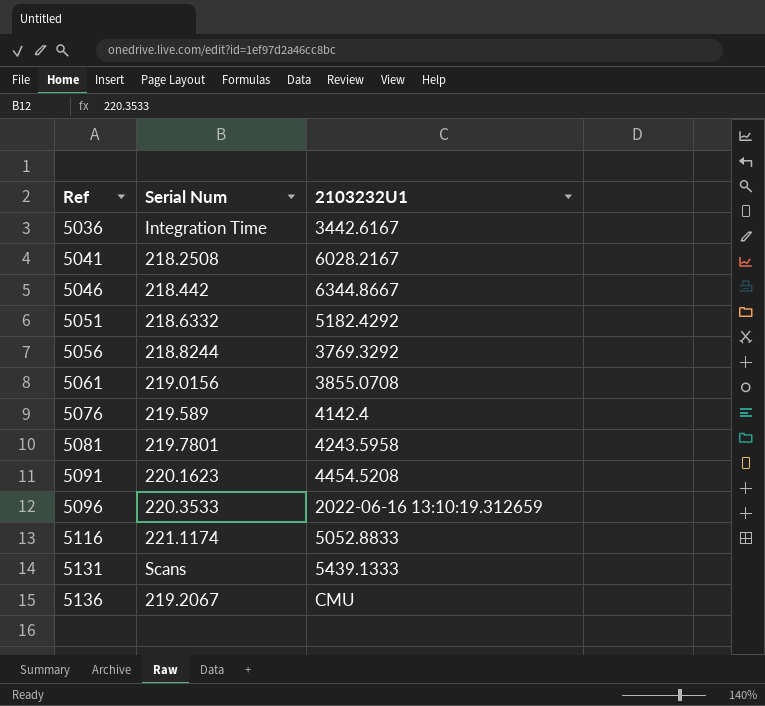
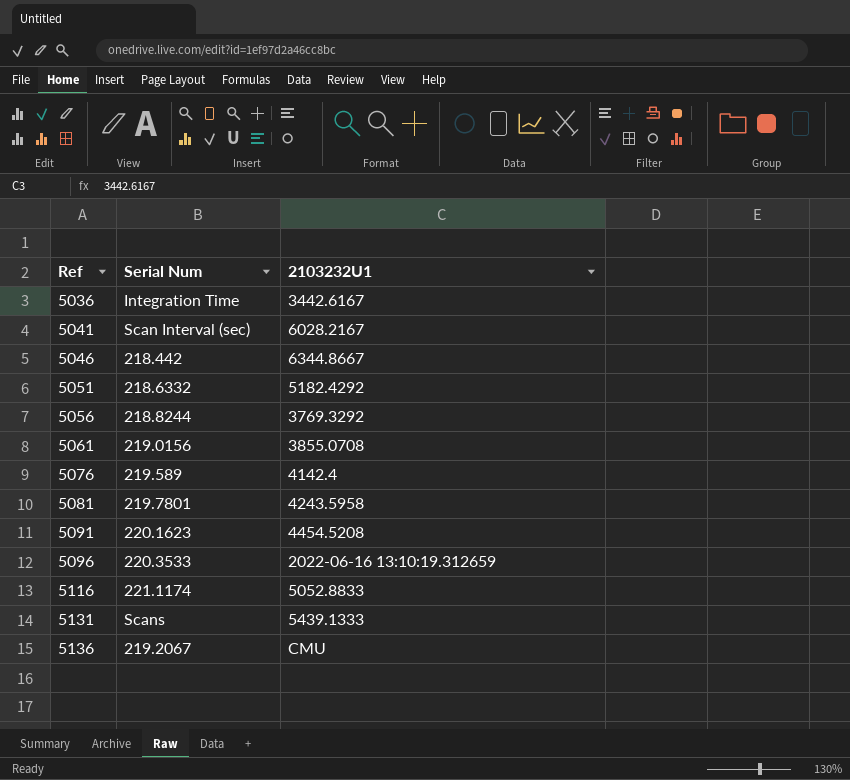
5041 | Serial Num: 218.2508 -> Scan Interval (sec)

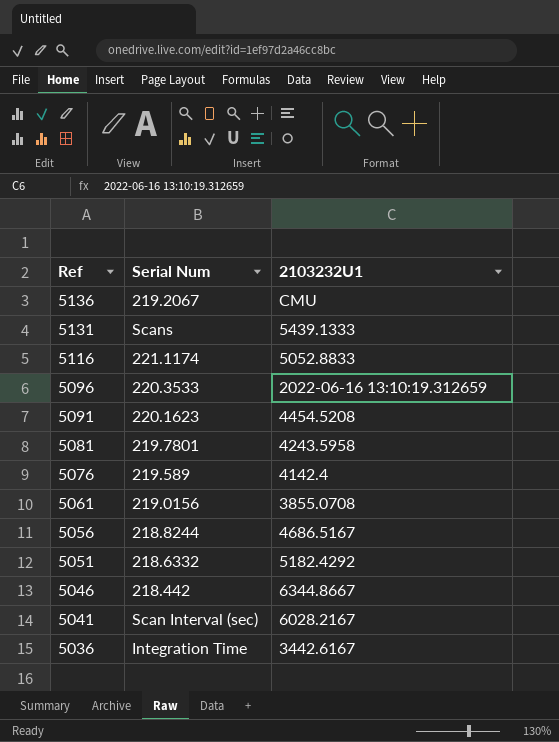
row order: Ref ascending -> Ref descending
5056 | 2103232U1: 3769.3292 -> 4686.5167

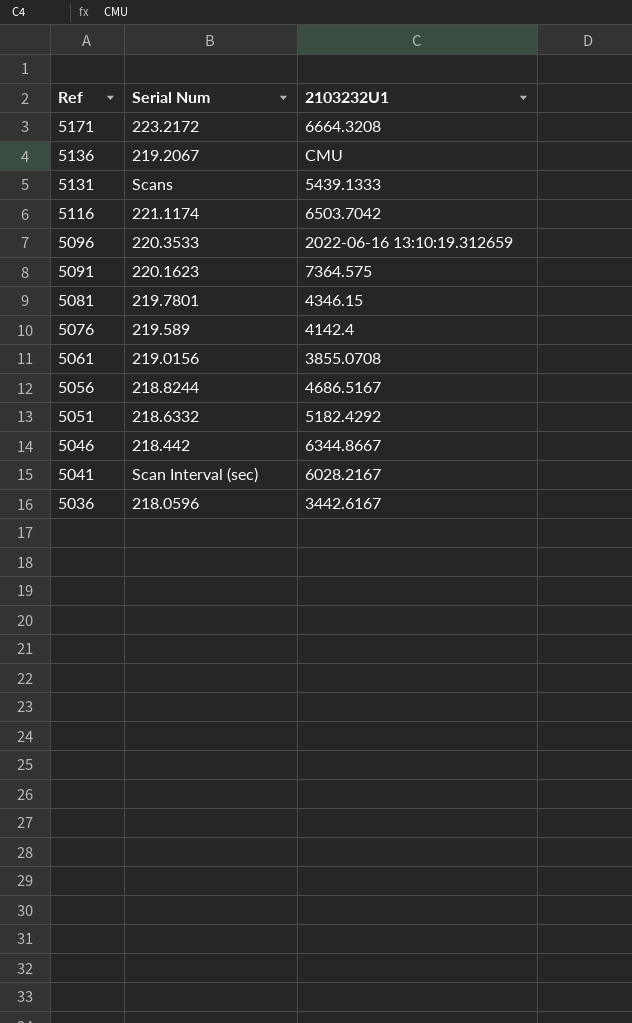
row 5171: none -> 223.2172 | 6664.3208
5116 | 2103232U1: 5052.8833 -> 6503.7042
5091 | 2103232U1: 4454.5208 -> 7364.575
5081 | 2103232U1: 4243.5958 -> 4346.15
5036 | Serial Num: Integration Time -> 218.0596

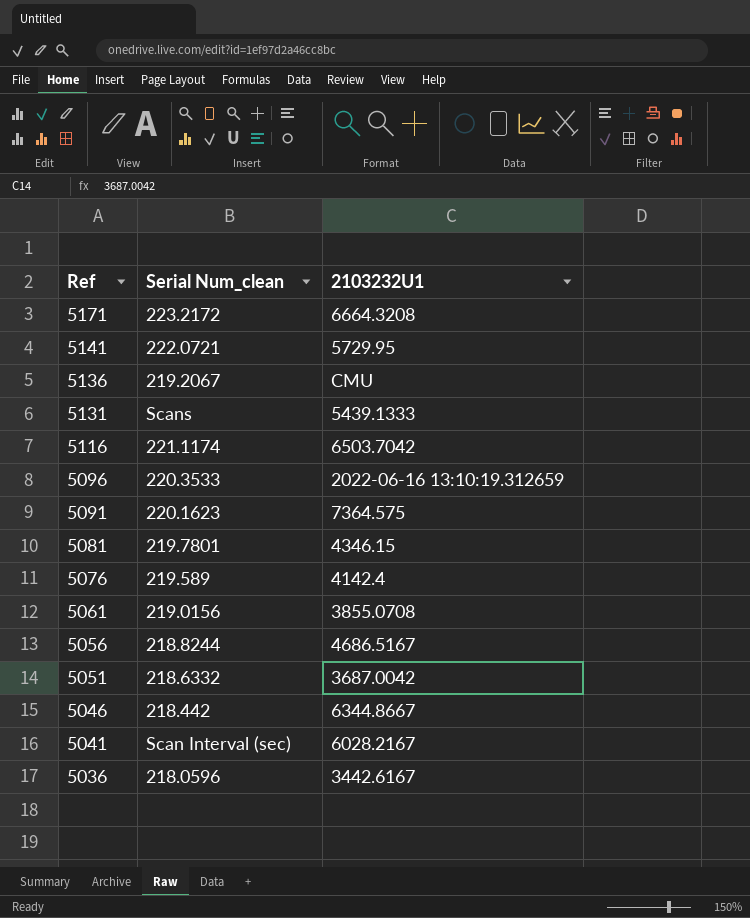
column name: Serial Num -> Serial Num_clean
row 5141: none -> 222.0721 | 5729.95
5051 | 2103232U1: 5182.4292 -> 3687.0042

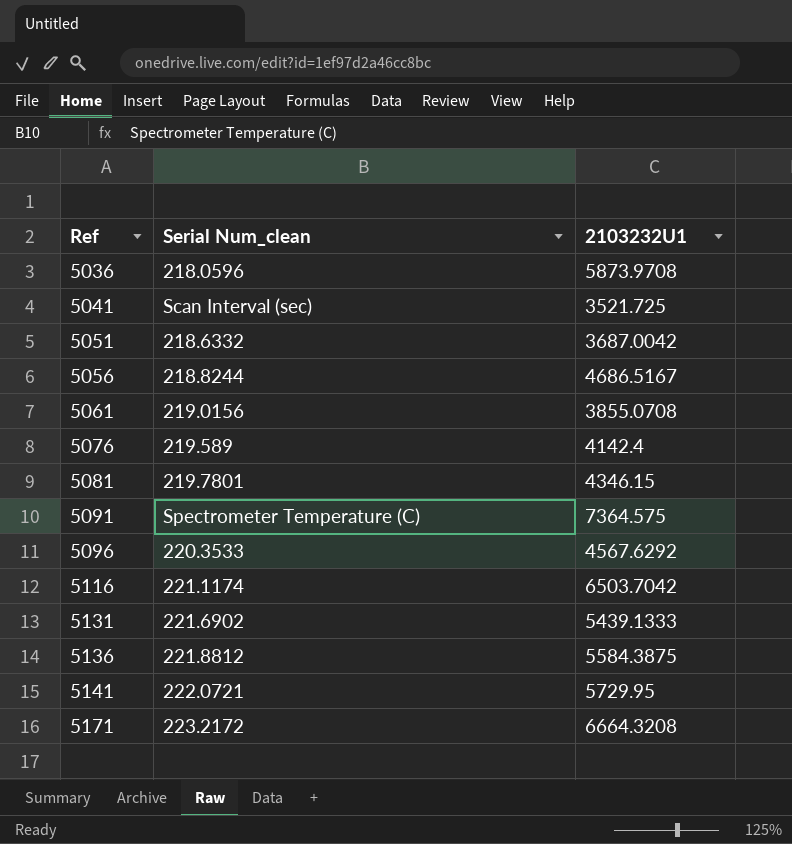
row order: Ref descending -> Ref ascending
row 5046: 218.442 | 6344.8667 -> none
5036 | 2103232U1: 3442.6167 -> 5873.9708
5041 | 2103232U1: 6028.2167 -> 3521.725
5091 | Serial Num_clean: 220.1623 -> Spectrometer Temperature (C)
5096 | 2103232U1: 2022-06-16 13:10:19.312659 -> 4567.6292
5131 | Serial Num_clean: Scans -> 221.6902
5136 | Serial Num_clean: 219.2067 -> 221.8812
5136 | 2103232U1: CMU -> 5584.3875

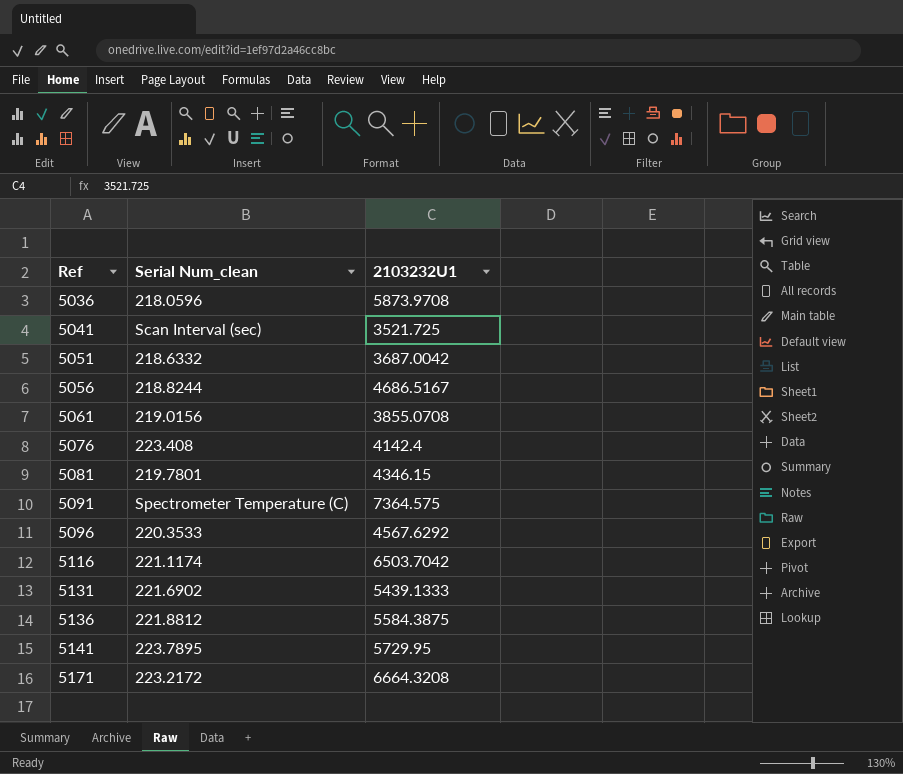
5076 | Serial Num_clean: 219.589 -> 223.408
5141 | Serial Num_clean: 222.0721 -> 223.7895

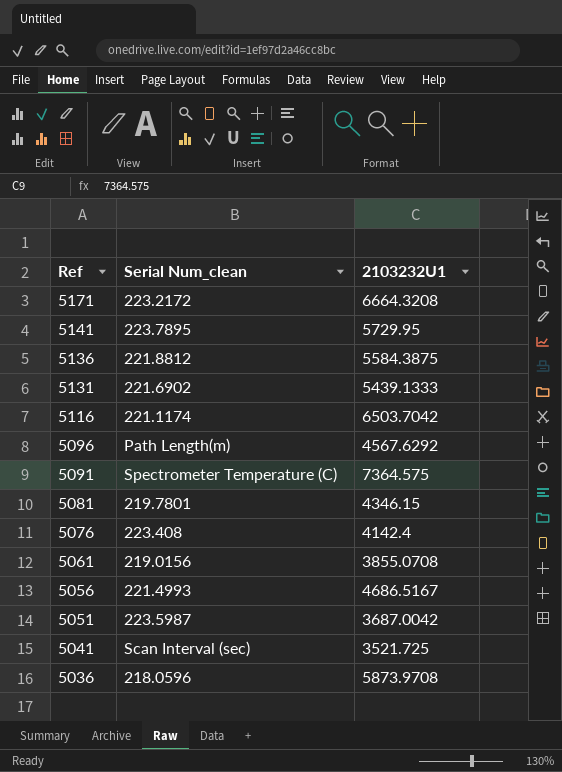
row order: Ref ascending -> Ref descending
5096 | Serial Num_clean: 220.3533 -> Path Length(m)
5056 | Serial Num_clean: 218.8244 -> 221.4993
5051 | Serial Num_clean: 218.6332 -> 223.5987

